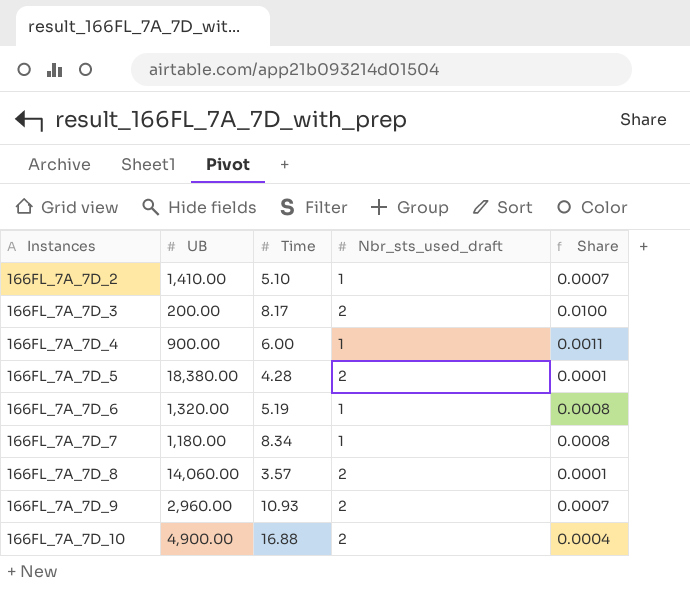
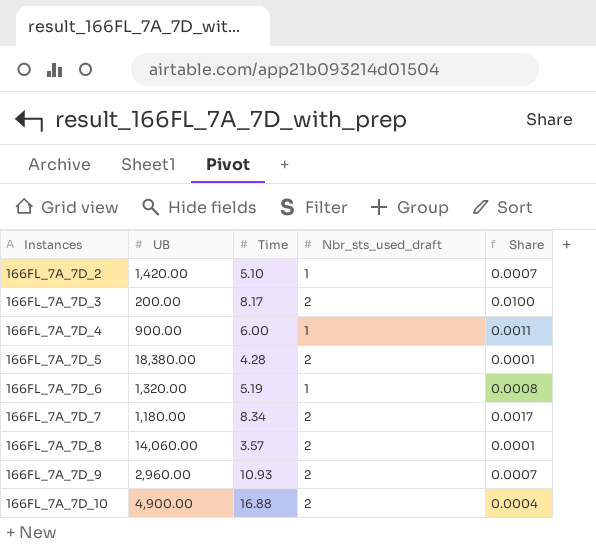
166FL_7A_7D_2 | UB: 1,410.00 -> 1,420.00
166FL_7A_7D_7 | Nbr_sts_used_draft: 1 -> 2
166FL_7A_7D_7 | Share: 0.0008 -> 0.0017

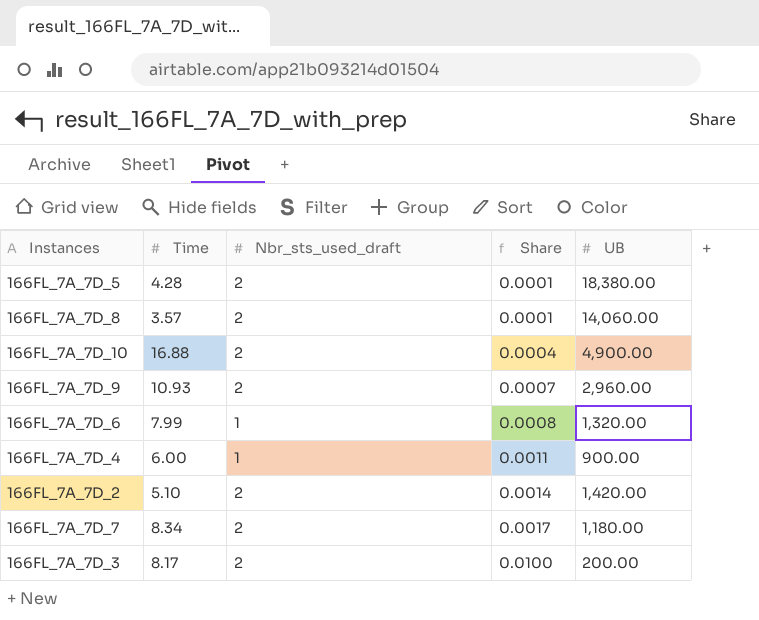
row order: Instances ascending -> Share ascending
column UB | position: 2 -> 5
166FL_7A_7D_6 | Time: 5.19 -> 7.99
166FL_7A_7D_2 | Nbr_sts_used_draft: 1 -> 2
166FL_7A_7D_2 | Share: 0.0007 -> 0.0014

